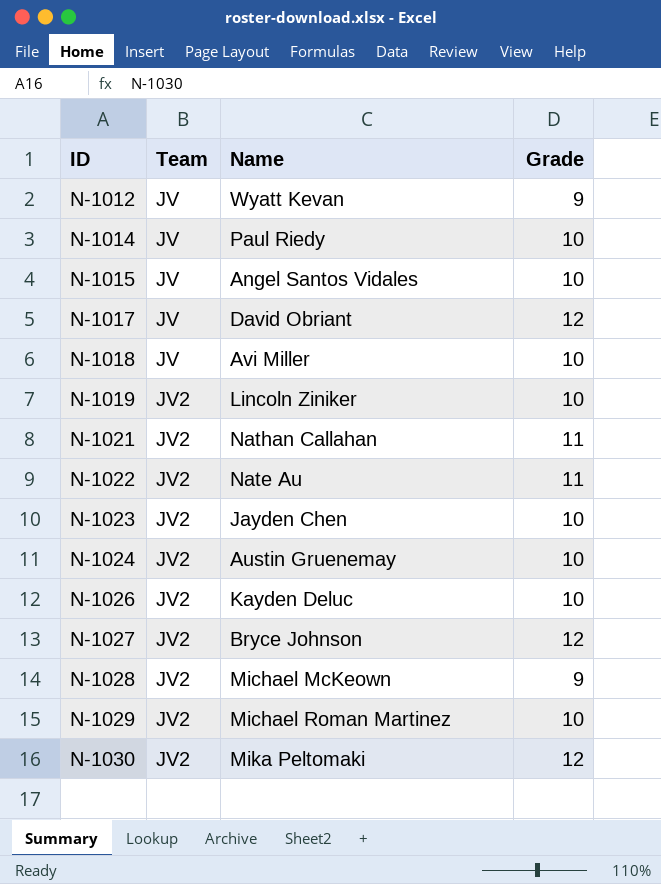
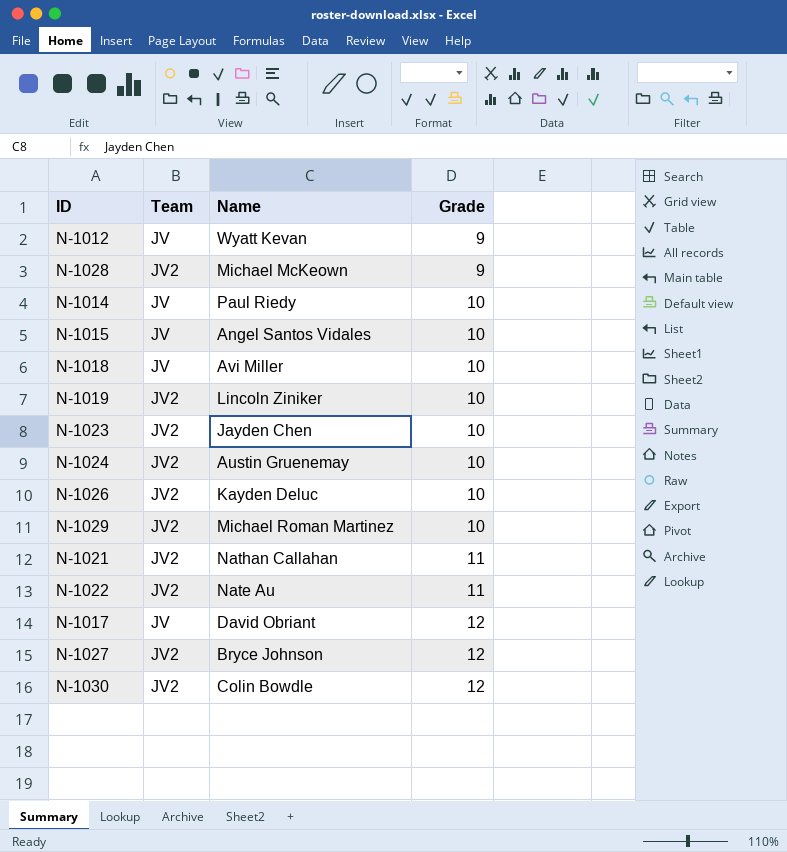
row order: ID ascending -> Grade ascending
N-1030 | Name: Mika Peltomaki -> Colin Bowdle

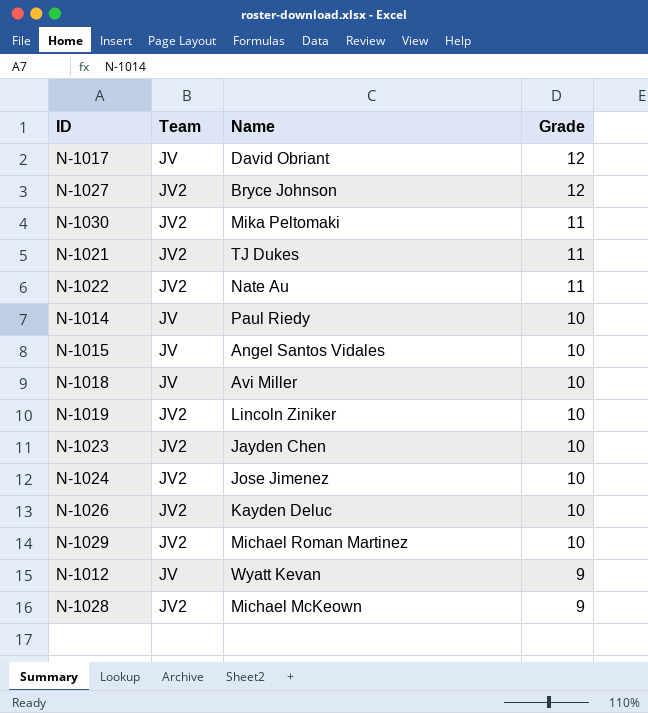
row order: Grade ascending -> Grade descending
N-1030 | Name: Colin Bowdle -> Mika Peltomaki
N-1030 | Grade: 12 -> 11
N-1021 | Name: Nathan Callahan -> TJ Dukes
N-1024 | Name: Austin Gruenemay -> Jose Jimenez

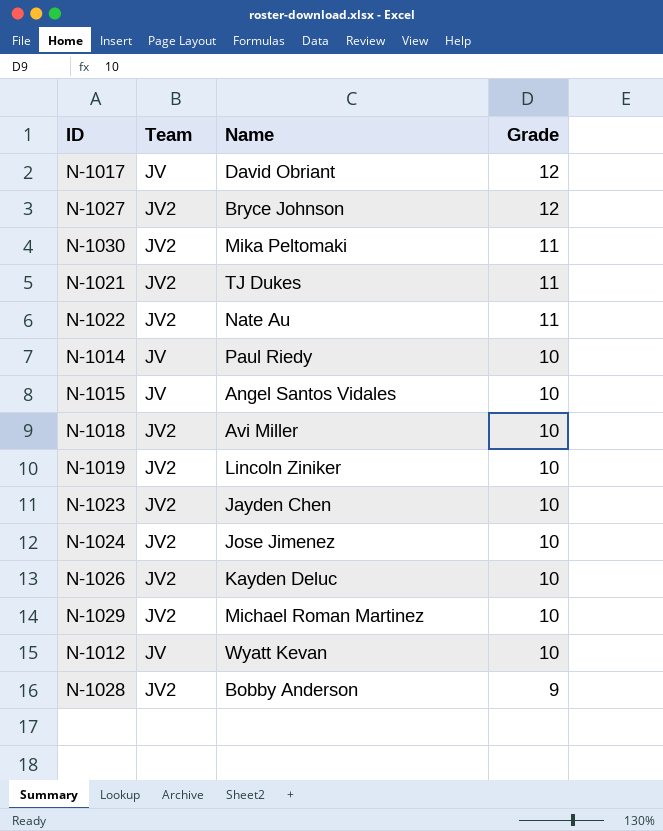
N-1018 | Team: JV -> JV2
N-1012 | Grade: 9 -> 10
N-1028 | Name: Michael McKeown -> Bobby Anderson

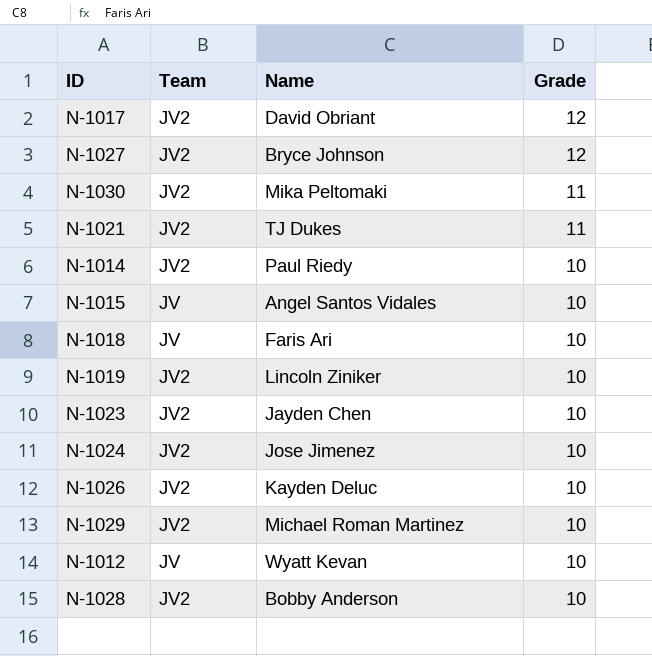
row N-1022: JV2 | Nate Au | 11 -> none
N-1017 | Team: JV -> JV2
N-1014 | Team: JV -> JV2
N-1018 | Team: JV2 -> JV
N-1018 | Name: Avi Miller -> Faris Ari
N-1028 | Grade: 9 -> 10

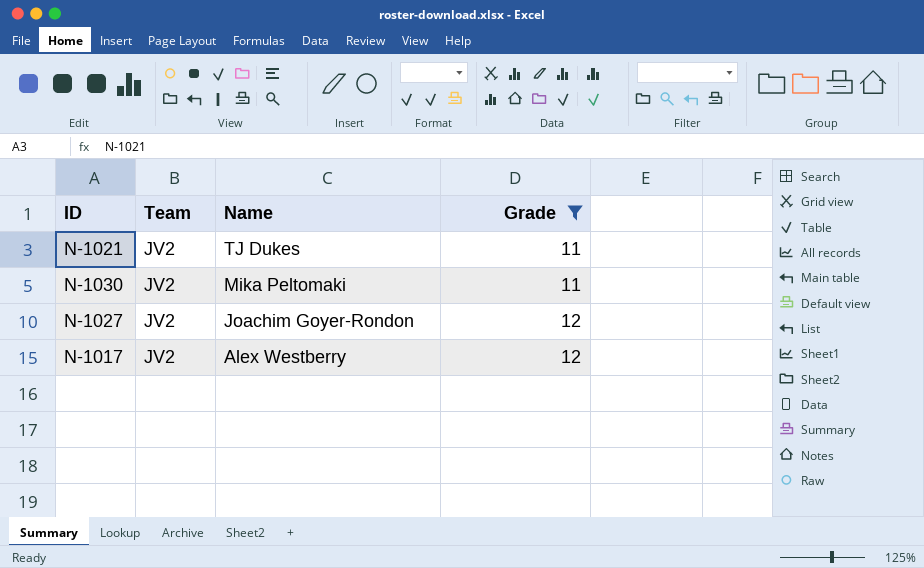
filter: none -> Grade != 10
row order: Grade descending -> Name descending
N-1027 | Name: Bryce Johnson -> Joachim Goyer-Rondon
N-1017 | Name: David Obriant -> Alex Westberry

